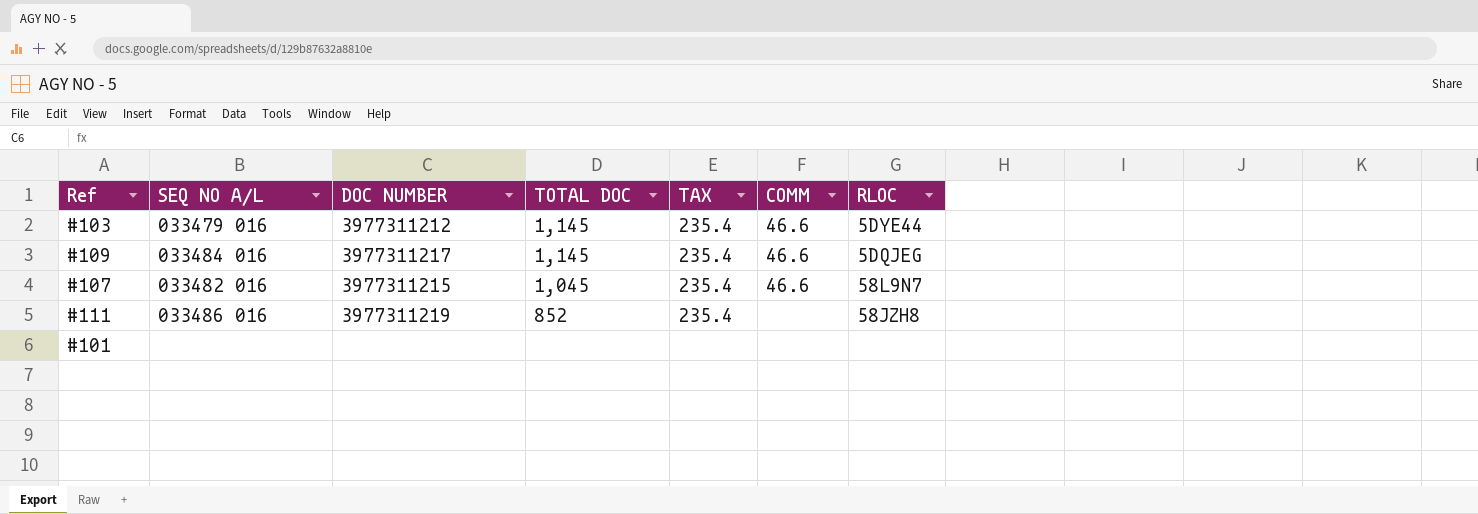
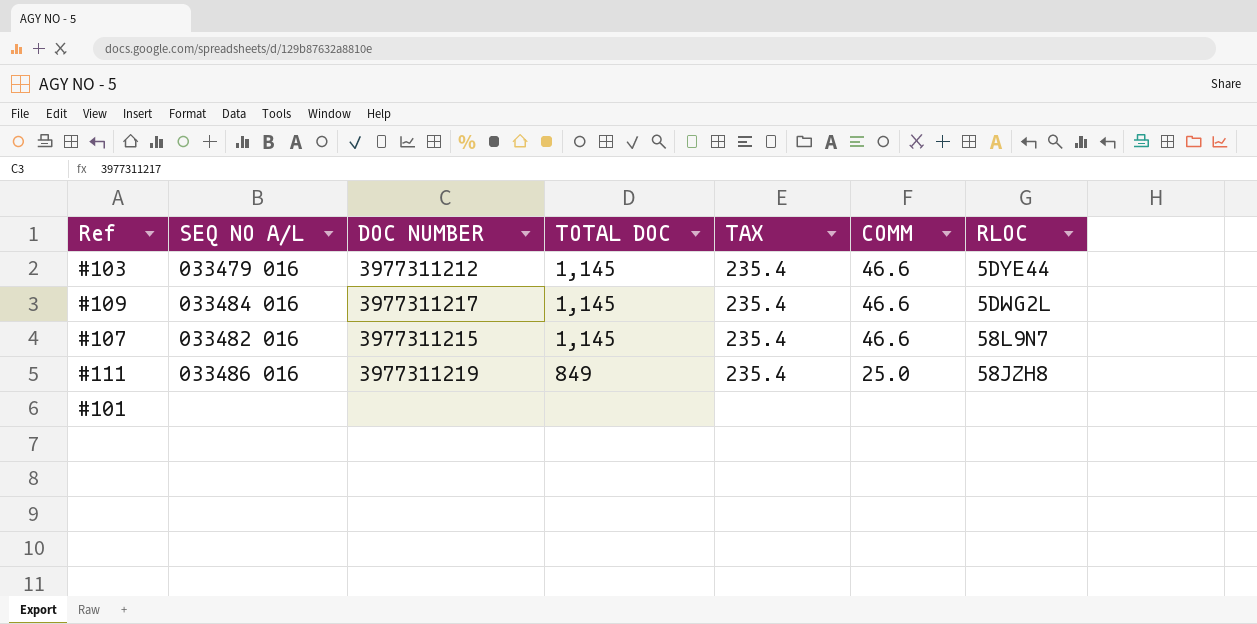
#109 | RLOC: 5DQJEG -> 5DWG2L
#107 | TOTAL DOC: 1,045 -> 1,145
#111 | TOTAL DOC: 852 -> 849
#111 | COMM: none -> 25.0

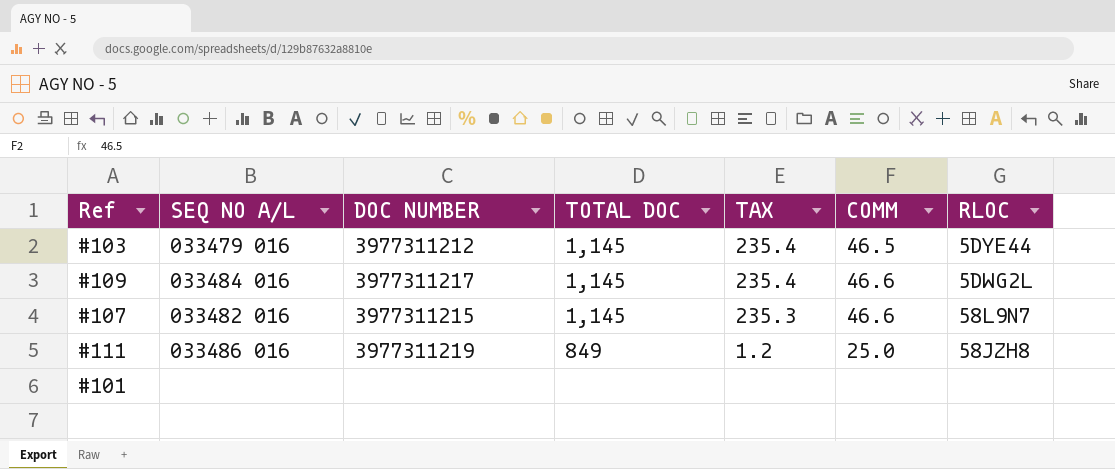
#103 | COMM: 46.6 -> 46.5
#107 | TAX: 235.4 -> 235.3
#111 | TAX: 235.4 -> 1.2

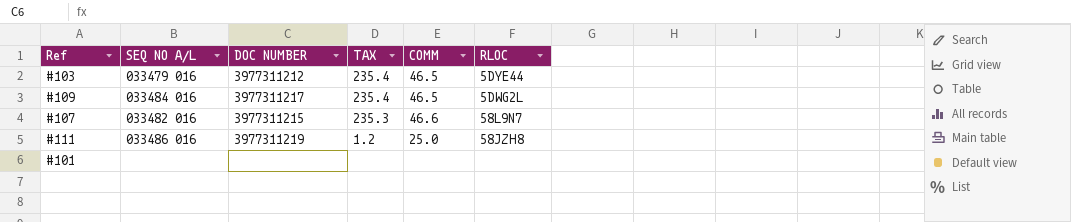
column TOTAL DOC | position: 4 -> none
#109 | COMM: 46.6 -> 46.5

